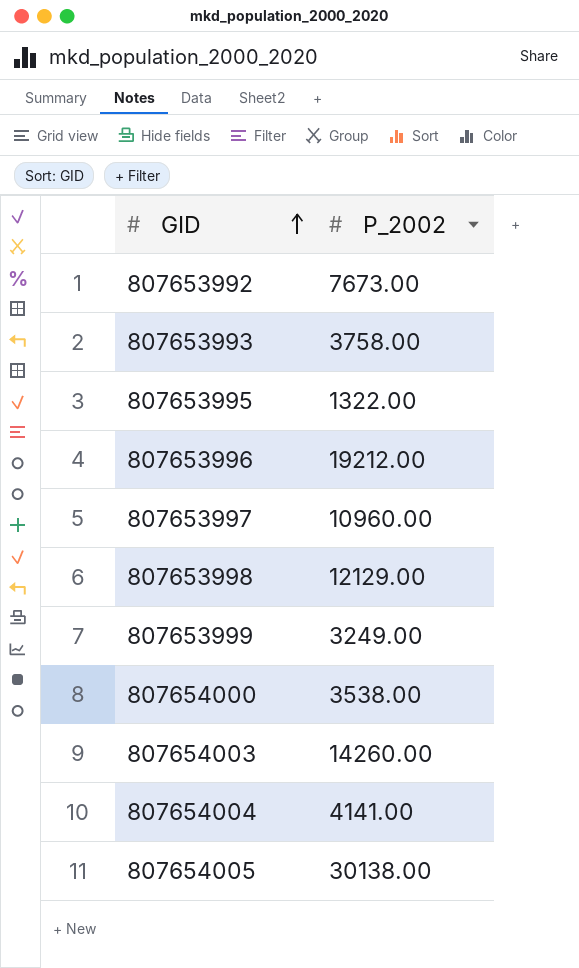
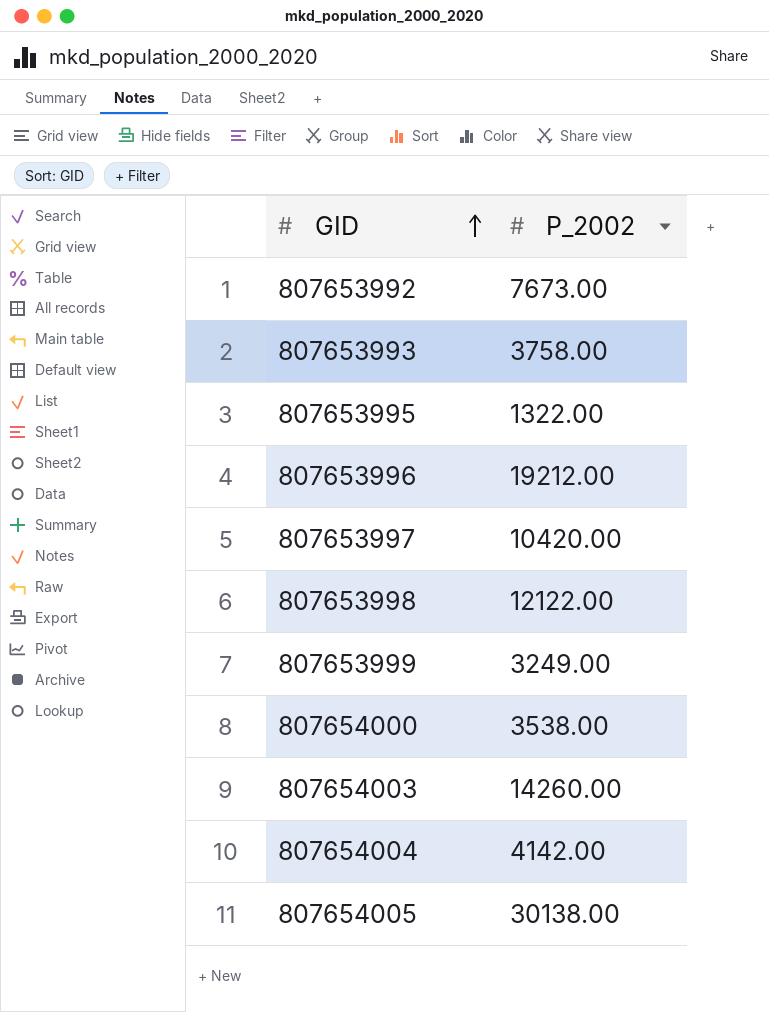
807653997 | P_2002: 10960.00 -> 10420.00
807653998 | P_2002: 12129.00 -> 12122.00
807654004 | P_2002: 4141.00 -> 4142.00

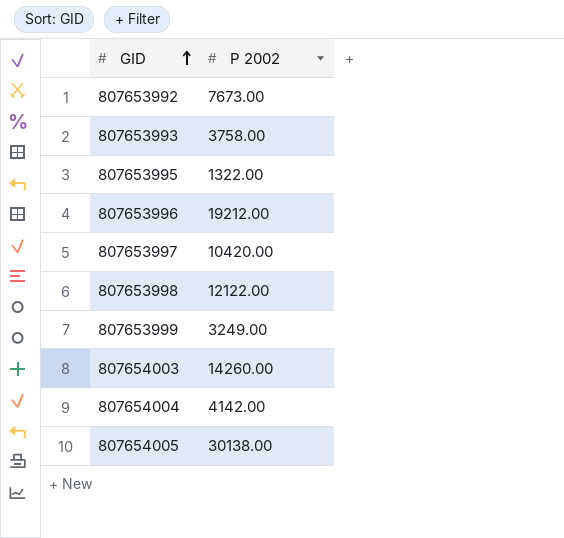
column name: P_2002 -> P 2002
row 807654000: 3538.00 -> none

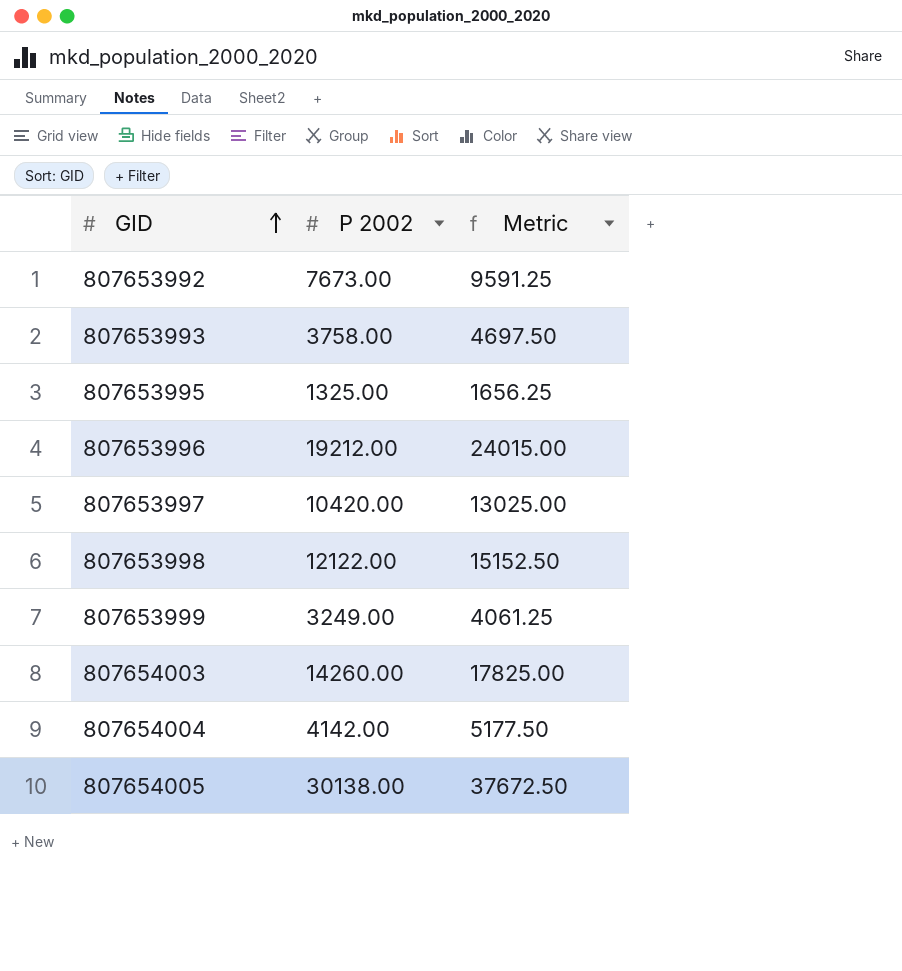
column Metric | formula: none -> [P 2002] * 1.25
807653995 | P 2002: 1322.00 -> 1325.00

